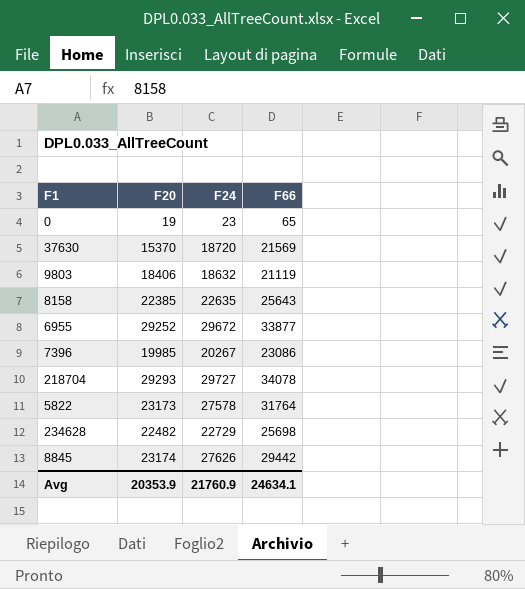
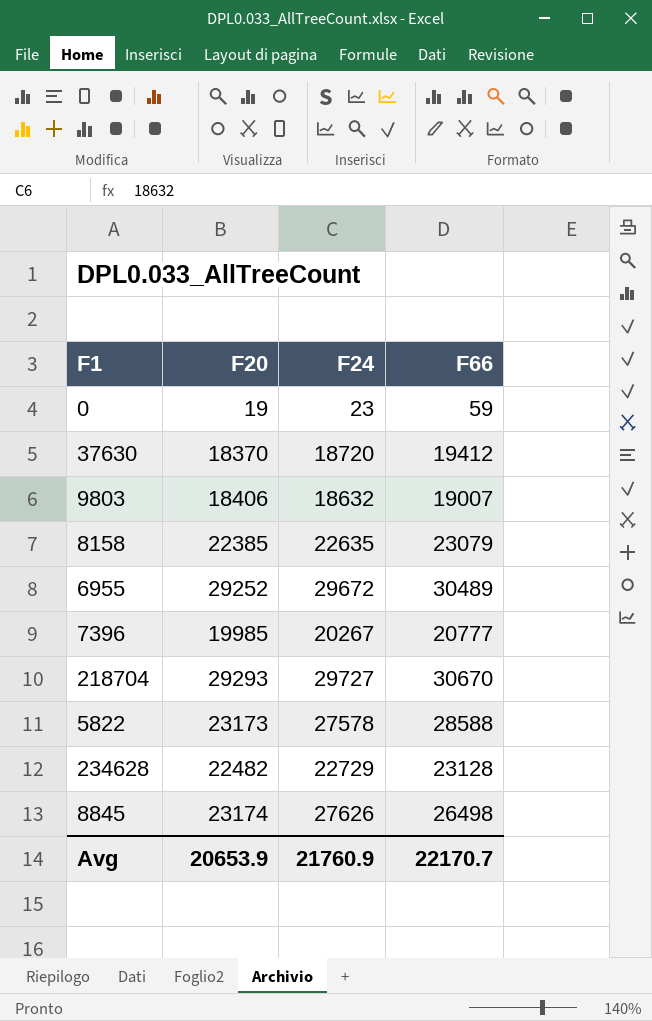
0 | F66: 65 -> 59
37630 | F20: 15370 -> 18370
37630 | F66: 21569 -> 19412
9803 | F66: 21119 -> 19007
8158 | F66: 25643 -> 23079
6955 | F66: 33877 -> 30489
7396 | F66: 23086 -> 20777
218704 | F66: 34078 -> 30670
5822 | F66: 31764 -> 28588
234628 | F66: 25698 -> 23128
8845 | F66: 29442 -> 26498
Avg | F20: 20353.9 -> 20653.9
Avg | F66: 24634.1 -> 22170.7

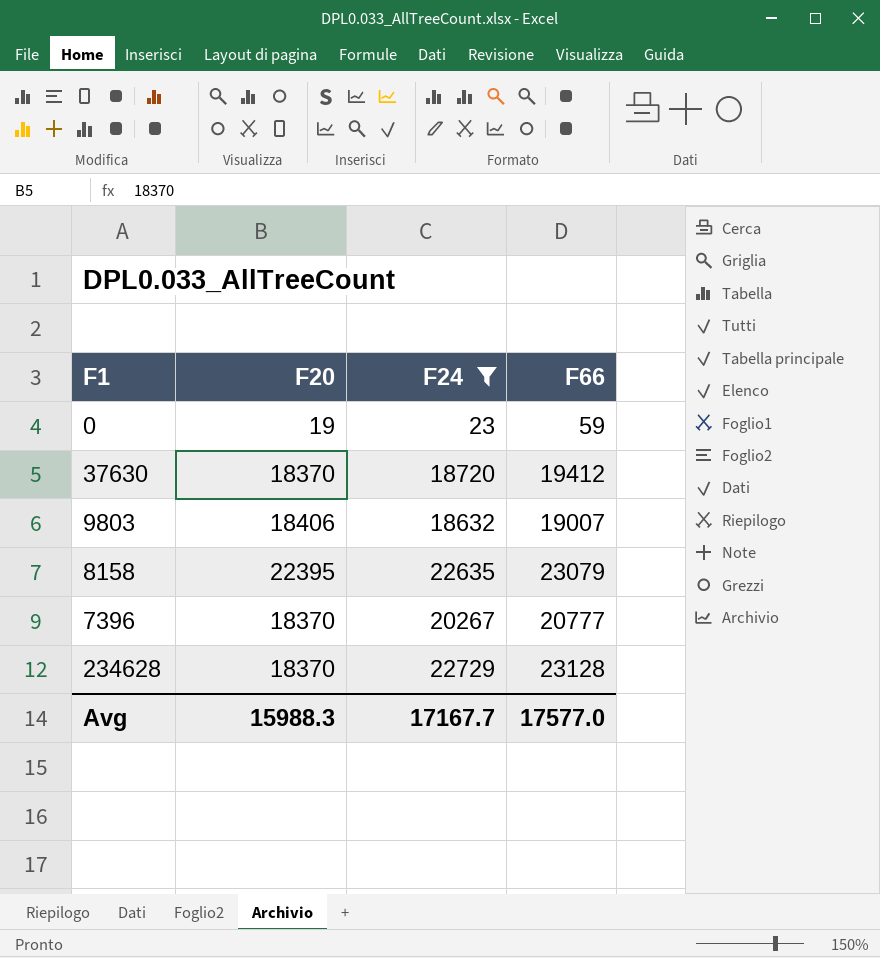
filter: none -> F24 <= 22729
8158 | F20: 22385 -> 22395
7396 | F20: 19985 -> 18370
234628 | F20: 22482 -> 18370
Avg | F20: 20653.9 -> 15988.3
Avg | F24: 21760.9 -> 17167.7
Avg | F66: 22170.7 -> 17577.0

